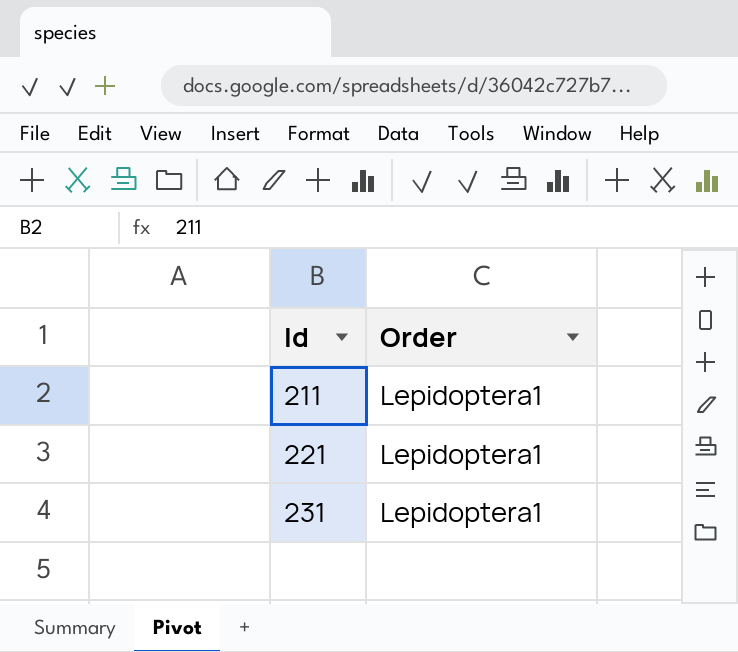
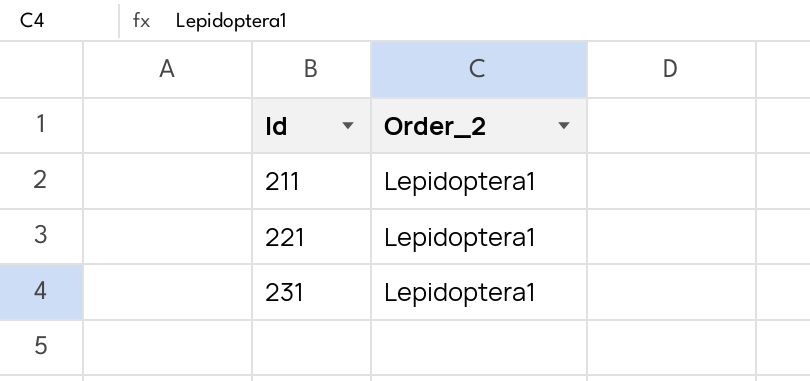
column name: Order -> Order_2

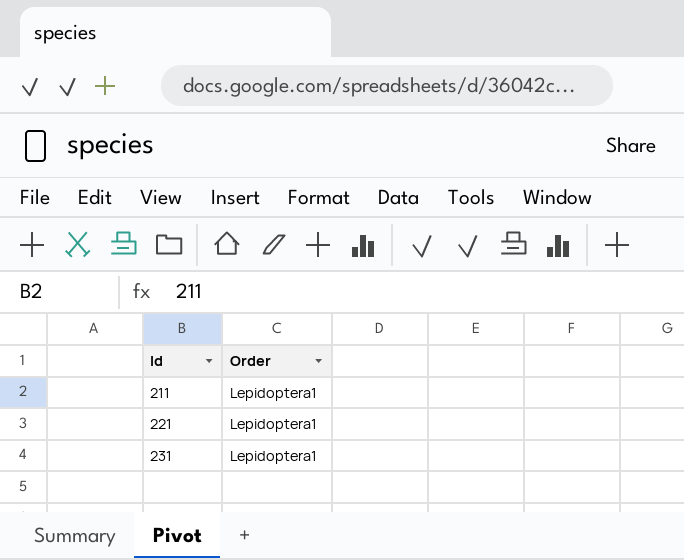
column name: Order_2 -> Order

